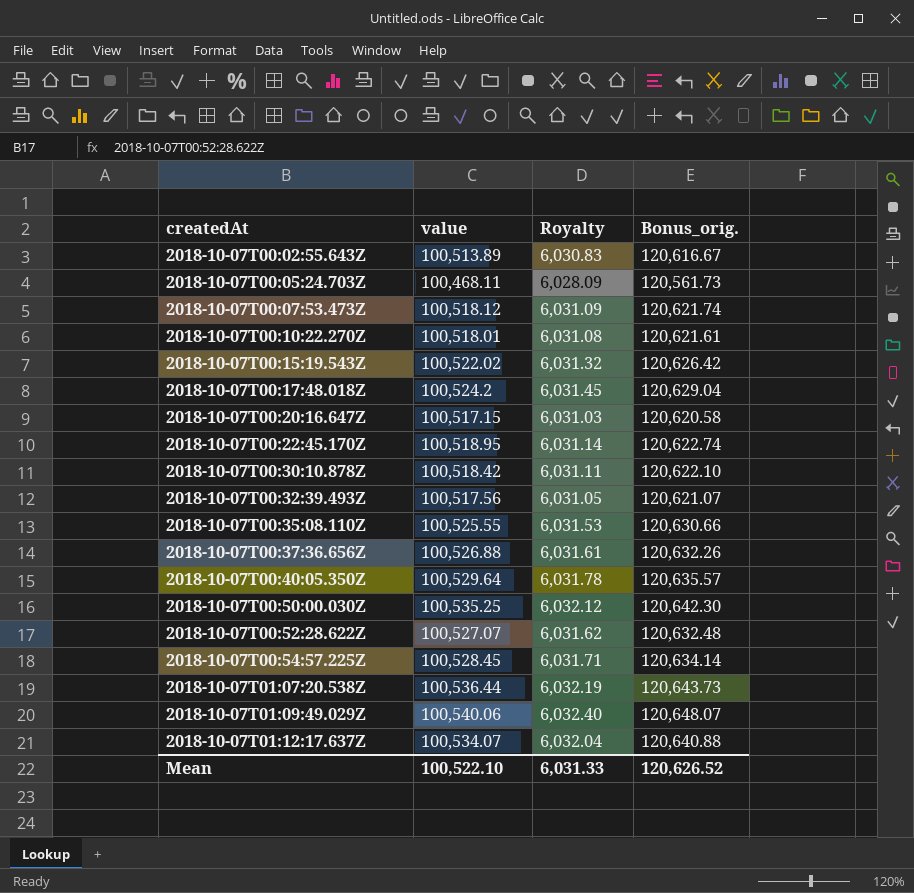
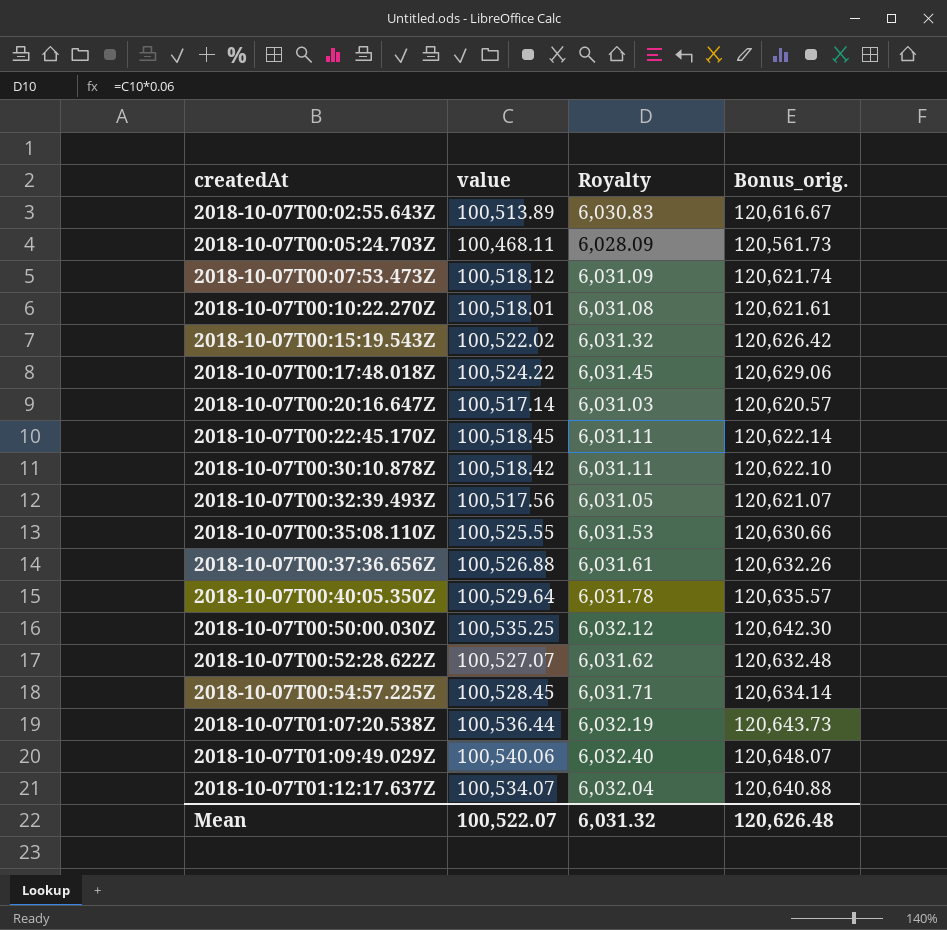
2018-10-07T00:17:48.018Z | value: 100,524.2 -> 100,524.22
2018-10-07T00:17:48.018Z | Bonus_orig.: 120,629.04 -> 120,629.06
2018-10-07T00:20:16.647Z | value: 100,517.15 -> 100,517.14
2018-10-07T00:20:16.647Z | Bonus_orig.: 120,620.58 -> 120,620.57
2018-10-07T00:22:45.170Z | value: 100,518.95 -> 100,518.45
2018-10-07T00:22:45.170Z | Royalty: 6,031.14 -> 6,031.11
2018-10-07T00:22:45.170Z | Bonus_orig.: 120,622.74 -> 120,622.14
Mean | value: 100,522.10 -> 100,522.07
Mean | Royalty: 6,031.33 -> 6,031.32
Mean | Bonus_orig.: 120,626.52 -> 120,626.48

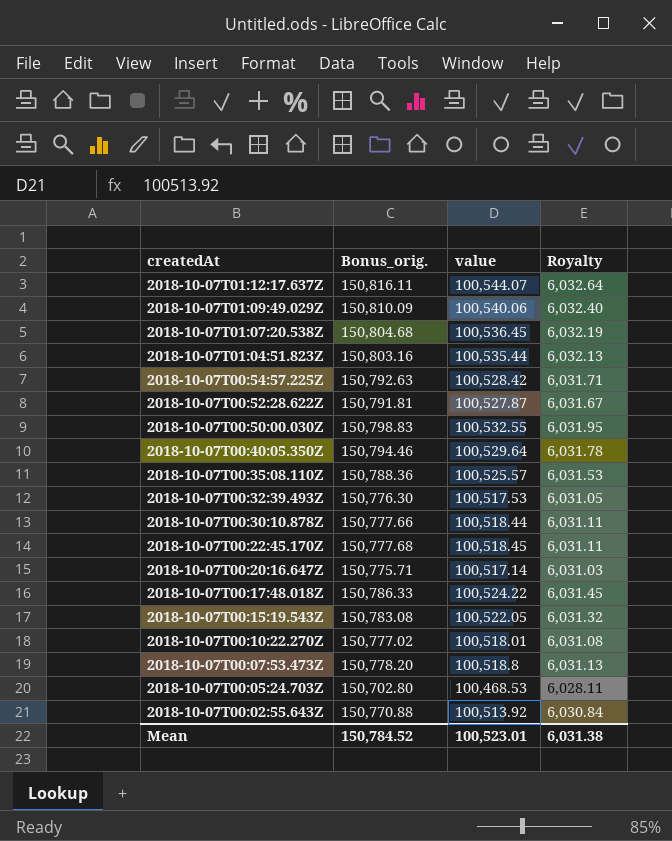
row order: createdAt ascending -> createdAt descending
column Bonus_orig. | formula: [value] * 1.2 -> [value] * 1.5
column Bonus_orig. | position: 4 -> 2
row 2018-10-07T00:37:36.656Z: 100,526.88 | 6,031.61 | 120,632.26 -> none
2018-10-07T01:12:17.637Z | value: 100,534.07 -> 100,544.07
2018-10-07T01:12:17.637Z | Royalty: 6,032.04 -> 6,032.64
2018-10-07T01:07:20.538Z | value: 100,536.44 -> 100,536.45
row 2018-10-07T01:04:51.823Z: none -> 150,803.16 | 100,535.44 | 6,032.13
2018-10-07T00:54:57.225Z | value: 100,528.45 -> 100,528.42
2018-10-07T00:52:28.622Z | value: 100,527.07 -> 100,527.87
2018-10-07T00:52:28.622Z | Royalty: 6,031.62 -> 6,031.67
2018-10-07T00:50:00.030Z | value: 100,535.25 -> 100,532.55
2018-10-07T00:50:00.030Z | Royalty: 6,032.12 -> 6,031.95
2018-10-07T00:35:08.110Z | value: 100,525.55 -> 100,525.57
2018-10-07T00:32:39.493Z | value: 100,517.56 -> 100,517.53
2018-10-07T00:30:10.878Z | value: 100,518.42 -> 100,518.44
2018-10-07T00:15:19.543Z | value: 100,522.02 -> 100,522.05
2018-10-07T00:07:53.473Z | value: 100,518.12 -> 100,518.8
2018-10-07T00:07:53.473Z | Royalty: 6,031.09 -> 6,031.13
2018-10-07T00:05:24.703Z | value: 100,468.11 -> 100,468.53
2018-10-07T00:05:24.703Z | Royalty: 6,028.09 -> 6,028.11
2018-10-07T00:02:55.643Z | value: 100,513.89 -> 100,513.92
2018-10-07T00:02:55.643Z | Royalty: 6,030.83 -> 6,030.84
Mean | Bonus_orig.: 120,626.48 -> 150,784.52
Mean | value: 100,522.07 -> 100,523.01
Mean | Royalty: 6,031.32 -> 6,031.38

